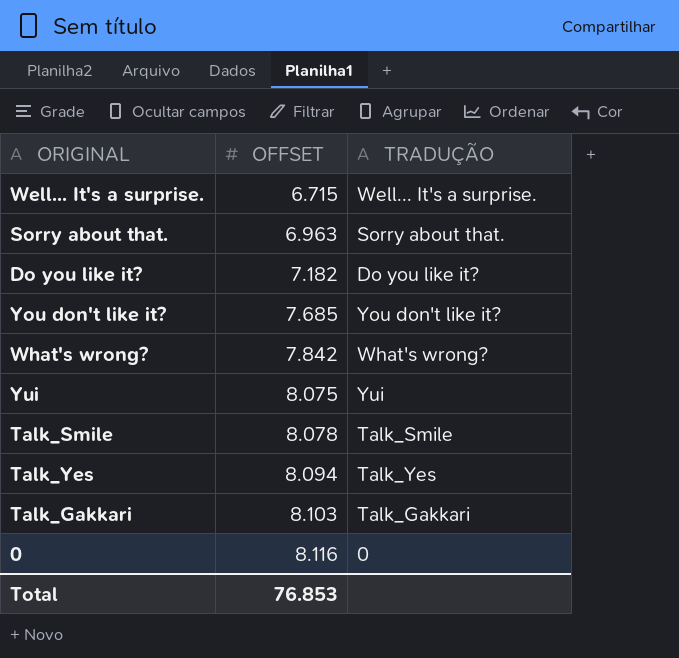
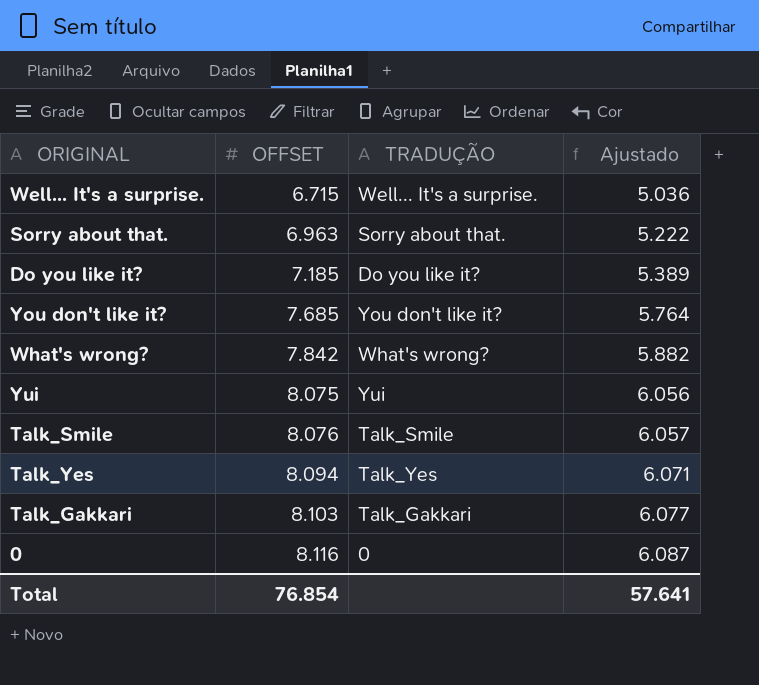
column Ajustado | formula: none -> [OFFSET] * 0,75
Do you like it? | OFFSET: 7.182 -> 7.185
Talk_Smile | OFFSET: 8.078 -> 8.076
Total | OFFSET: 76.853 -> 76.854

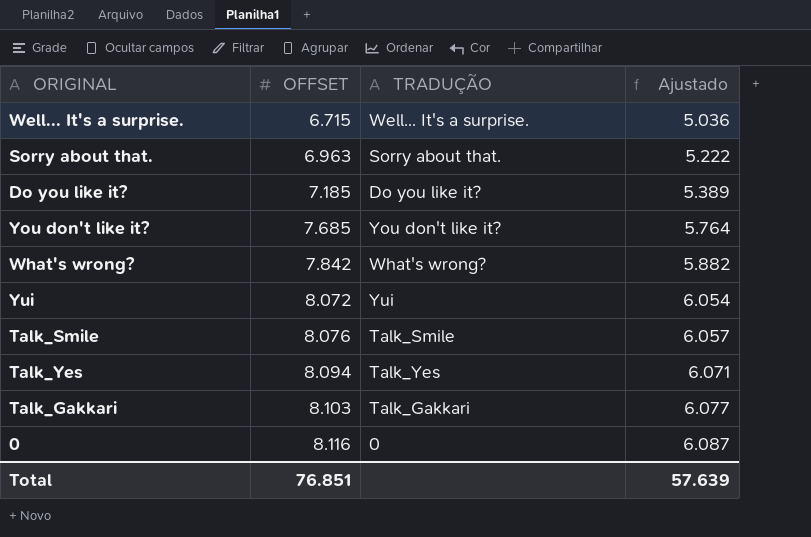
Yui | OFFSET: 8.075 -> 8.072
Yui | Ajustado: 6.056 -> 6.054
Total | OFFSET: 76.854 -> 76.851
Total | Ajustado: 57.641 -> 57.639

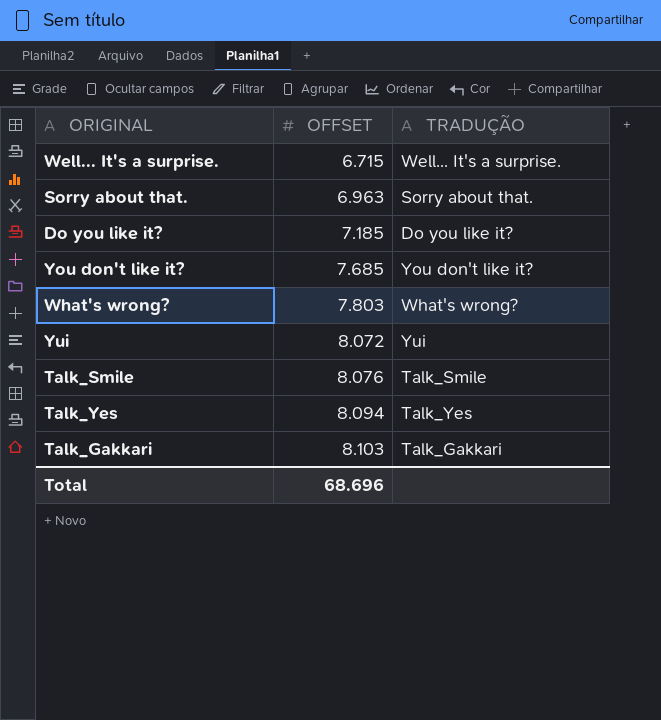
column Ajustado | formula: [OFFSET] * 0,75 -> none
row 0: 8.116 | 0 | 6.087 -> none
What's wrong? | OFFSET: 7.842 -> 7.803
Total | OFFSET: 76.851 -> 68.696

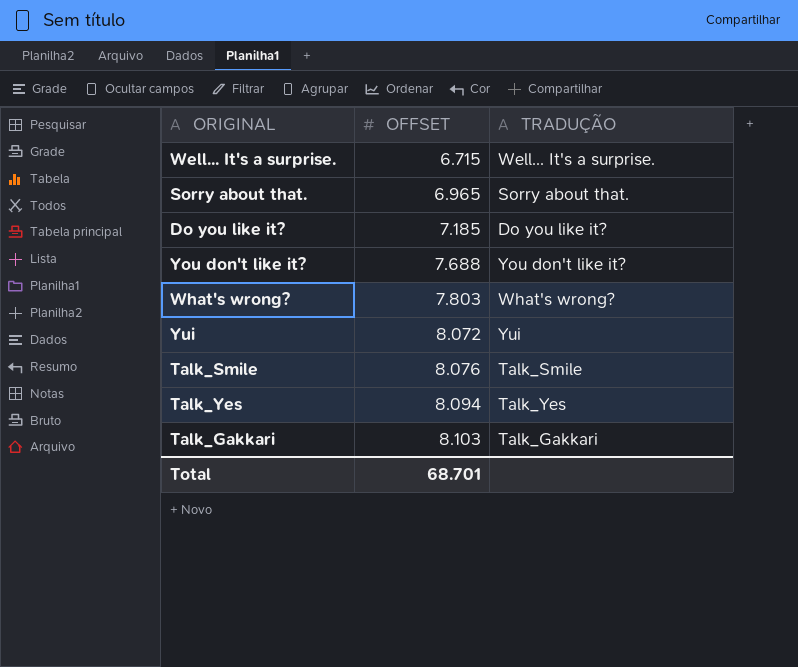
Sorry about that. | OFFSET: 6.963 -> 6.965
You don't like it? | OFFSET: 7.685 -> 7.688
Total | OFFSET: 68.696 -> 68.701

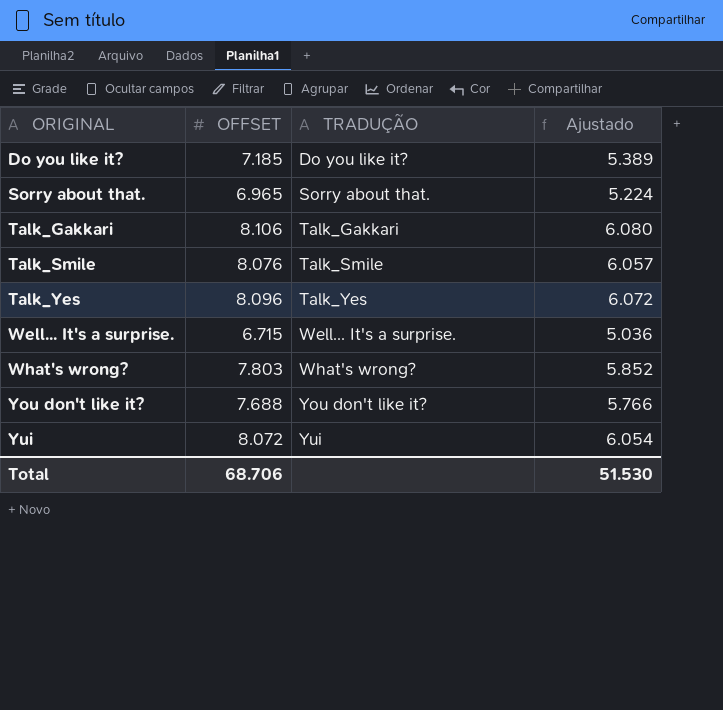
row order: OFFSET ascending -> ORIGINAL ascending
column Ajustado | formula: none -> [OFFSET] * 0,75
Talk_Gakkari | OFFSET: 8.103 -> 8.106
Talk_Yes | OFFSET: 8.094 -> 8.096
Total | OFFSET: 68.701 -> 68.706

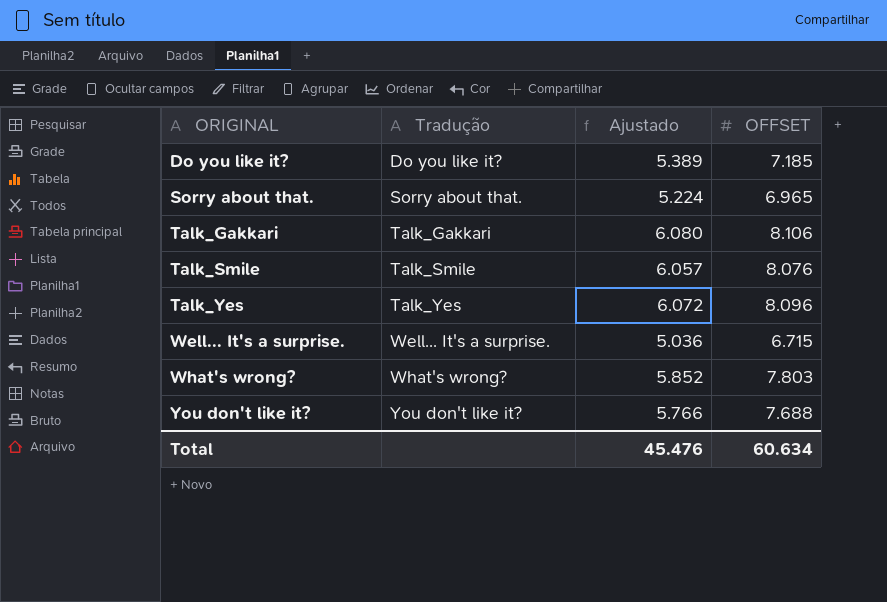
column name: TRADUÇÃO -> Tradução
column OFFSET | position: 2 -> 4
row Yui: 8.072 | Yui | 6.054 -> none
Total | Ajustado: 51.530 -> 45.476
Total | OFFSET: 68.706 -> 60.634

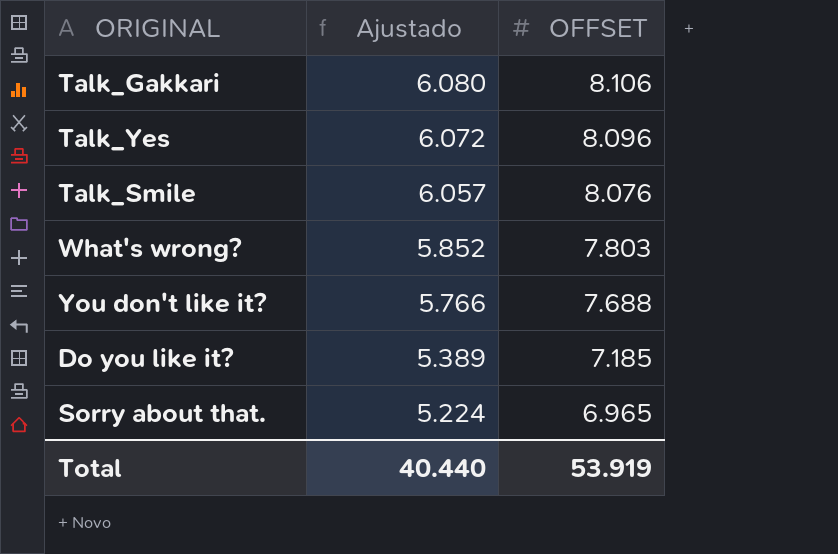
row order: ORIGINAL ascending -> Ajustado descending
column Tradução | position: 2 -> none
row Well... It's a surprise.: Well... It's a surprise. | 5.036 | 6.715 -> none
Total | Ajustado: 45.476 -> 40.440
Total | OFFSET: 60.634 -> 53.919

